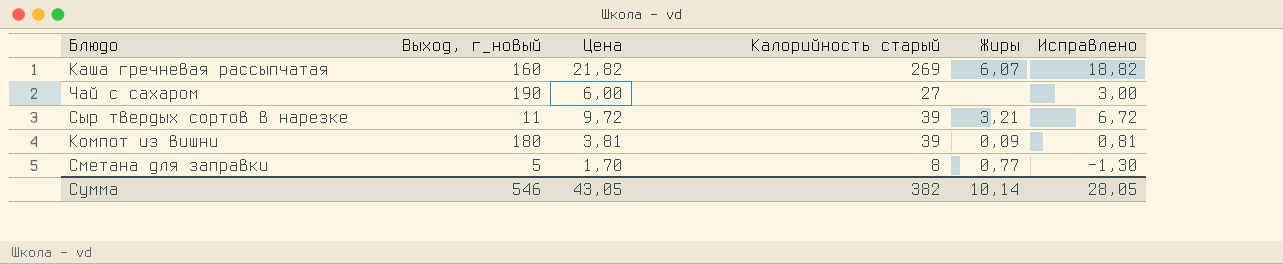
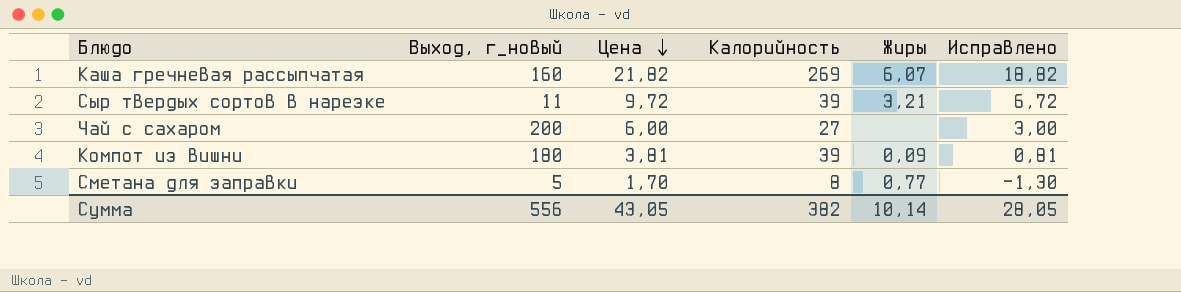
row order: none -> Цена descending
column name: Калорийность старый -> Калорийность
Чай с сахаром | Выход, г_новый: 190 -> 200
Сумма | Выход, г_новый: 546 -> 556

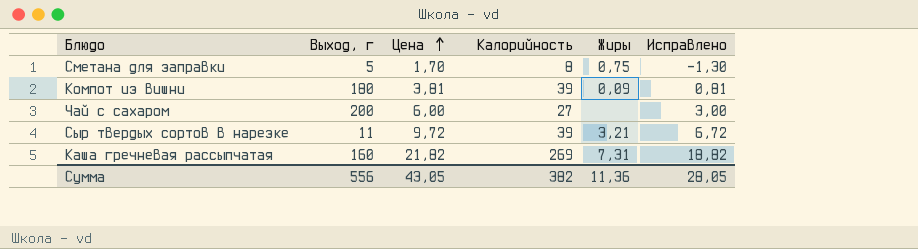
row order: Цена descending -> Цена ascending
column name: Выход, г_новый -> Выход, г
Сметана для заправки | Жиры: 0,77 -> 0,75
Каша гречневая рассыпчатая | Жиры: 6,07 -> 7,31
Сумма | Жиры: 10,14 -> 11,36

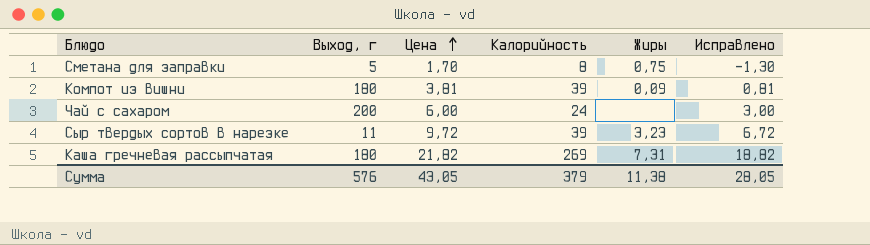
Чай с сахаром | Калорийность: 27 -> 24
Сыр твердых сортов в нарезке | Жиры: 3,21 -> 3,23
Каша гречневая рассыпчатая | Выход, г: 160 -> 180
Сумма | Выход, г: 556 -> 576
Сумма | Калорийность: 382 -> 379
Сумма | Жиры: 11,36 -> 11,38

